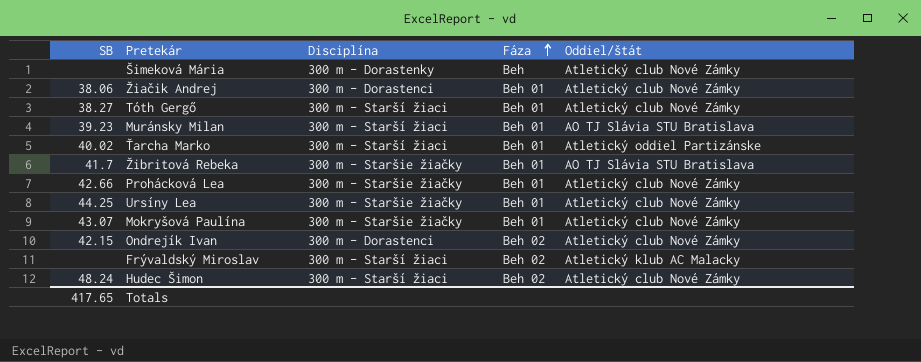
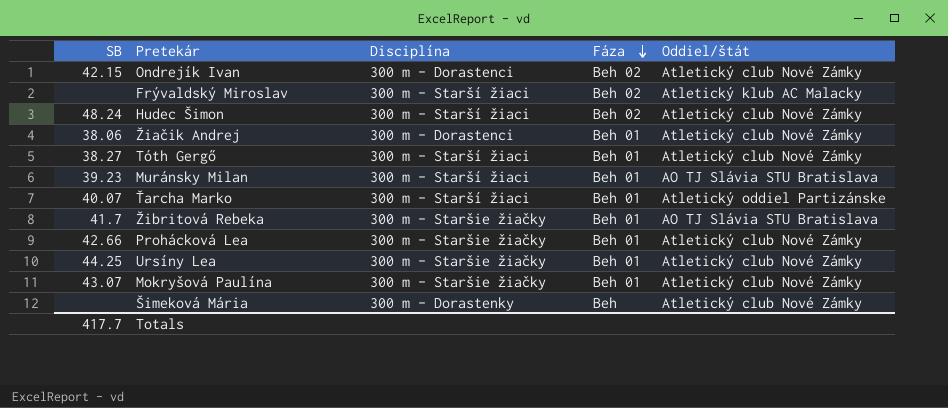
row order: Fáza ascending -> Fáza descending
Ťarcha Marko | SB: 40.02 -> 40.07
Totals | SB: 417.65 -> 417.7

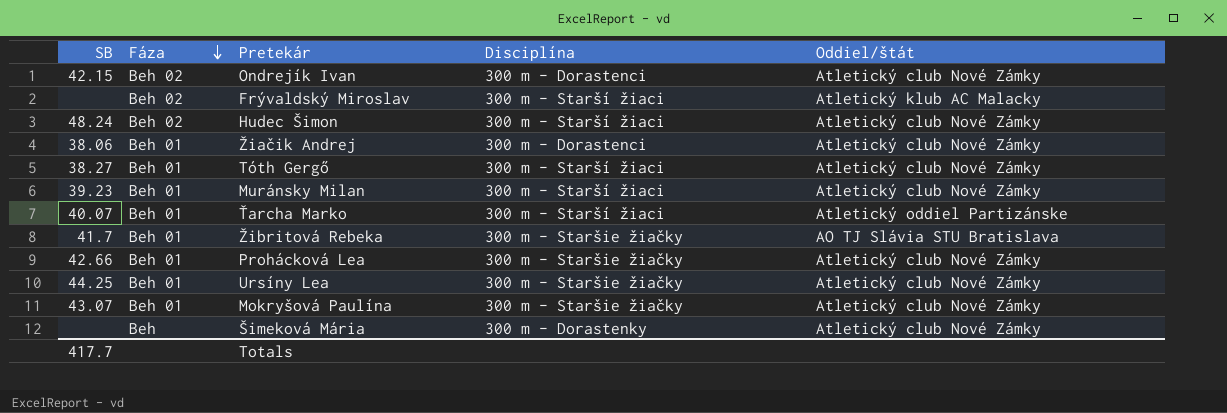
column Fáza | position: 4 -> 2
Muránsky Milan | Oddiel/štát: AO TJ Slávia STU Bratislava -> Atletický club Nové Zámky

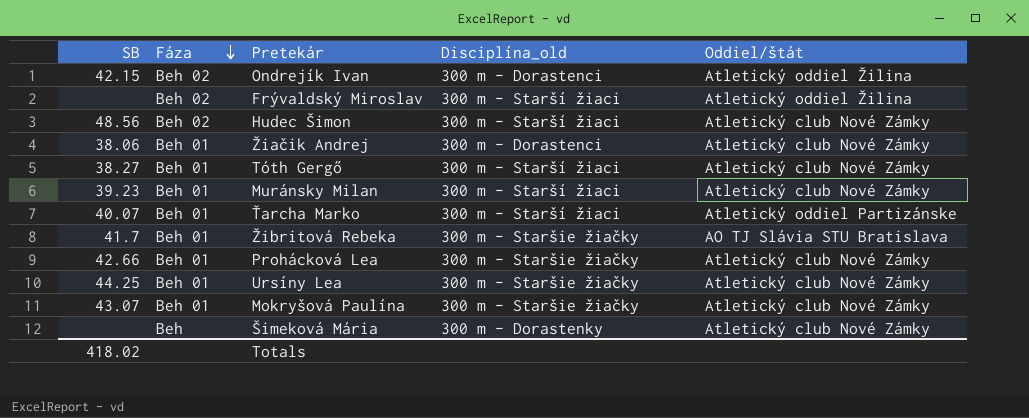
column name: Disciplína -> Disciplína_old
Ondrejík Ivan | Oddiel/štát: Atletický club Nové Zámky -> Atletický oddiel Žilina
Frývaldský Miroslav | Oddiel/štát: Atletický klub AC Malacky -> Atletický oddiel Žilina
Hudec Šimon | SB: 48.24 -> 48.56
Totals | SB: 417.7 -> 418.02

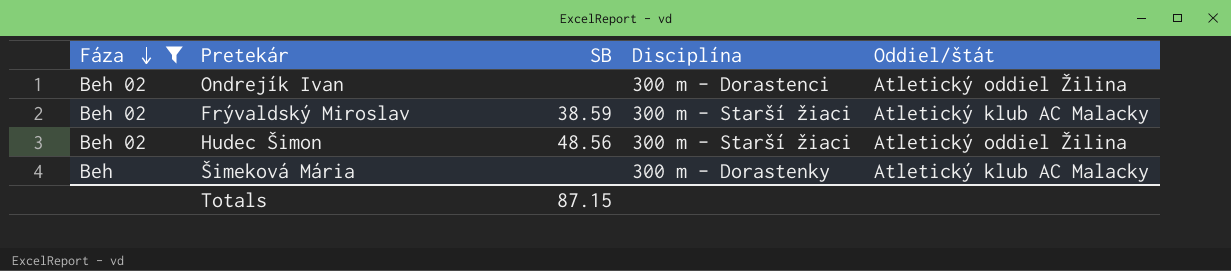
filter: none -> Fáza != Beh 01
column SB | position: 1 -> 3
column name: Disciplína_old -> Disciplína
Ondrejík Ivan | SB: 42.15 -> none
Frývaldský Miroslav | SB: none -> 38.59
Frývaldský Miroslav | Oddiel/štát: Atletický oddiel Žilina -> Atletický klub AC Malacky
Hudec Šimon | Oddiel/štát: Atletický club Nové Zámky -> Atletický oddiel Žilina
Šimeková Mária | Oddiel/štát: Atletický club Nové Zámky -> Atletický klub AC Malacky
Totals | SB: 418.02 -> 87.15

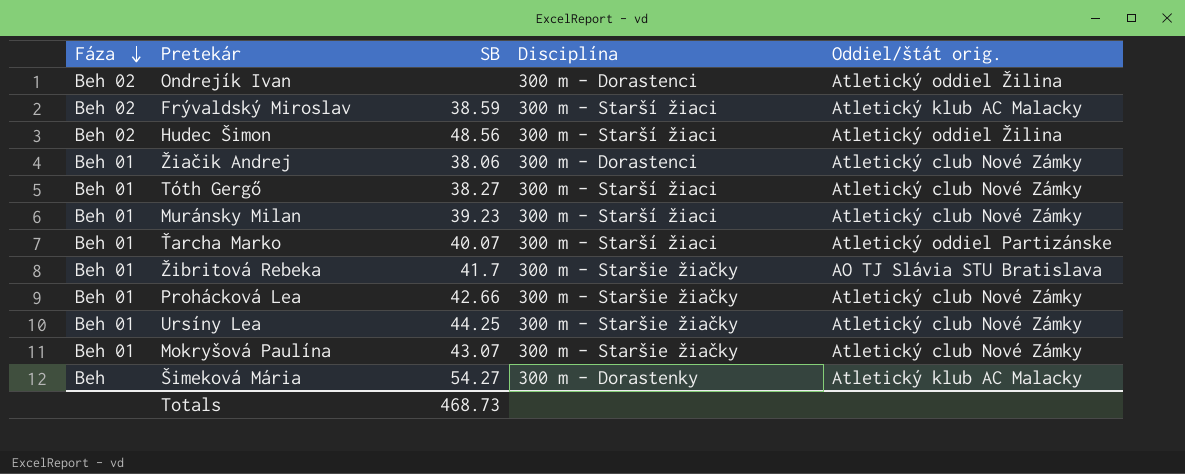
filter: Fáza != Beh 01 -> none
column name: Oddiel/štát -> Oddiel/štát orig.
Šimeková Mária | SB: none -> 54.27
Totals | SB: 87.15 -> 468.73

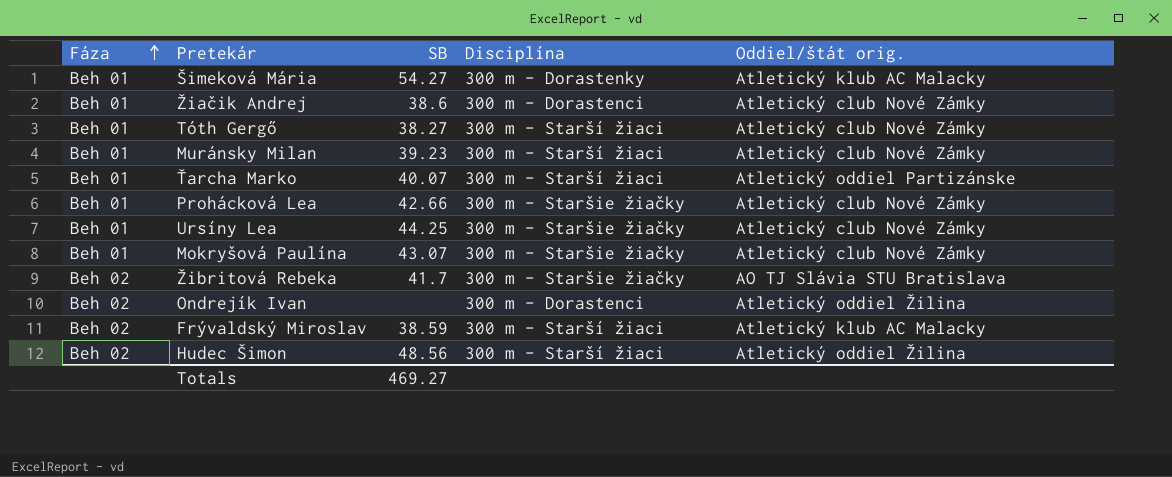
row order: Fáza descending -> Fáza ascending
Šimeková Mária | Fáza: Beh -> Beh 01
Žiačik Andrej | SB: 38.06 -> 38.6
Žibritová Rebeka | Fáza: Beh 01 -> Beh 02
Totals | SB: 468.73 -> 469.27

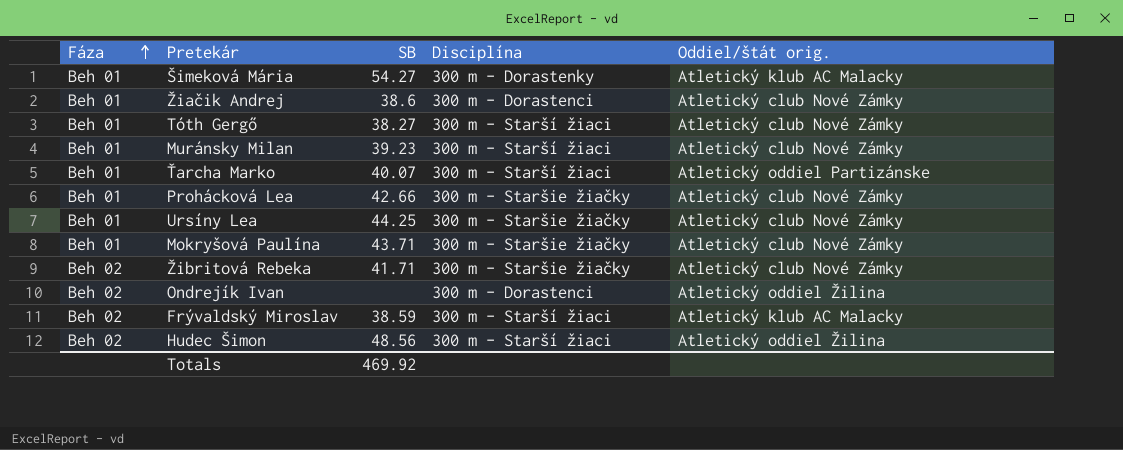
Mokryšová Paulína | SB: 43.07 -> 43.71
Žibritová Rebeka | SB: 41.7 -> 41.71
Žibritová Rebeka | Oddiel/štát orig.: AO TJ Slávia STU Bratislava -> Atletický club Nové Zámky
Totals | SB: 469.27 -> 469.92

